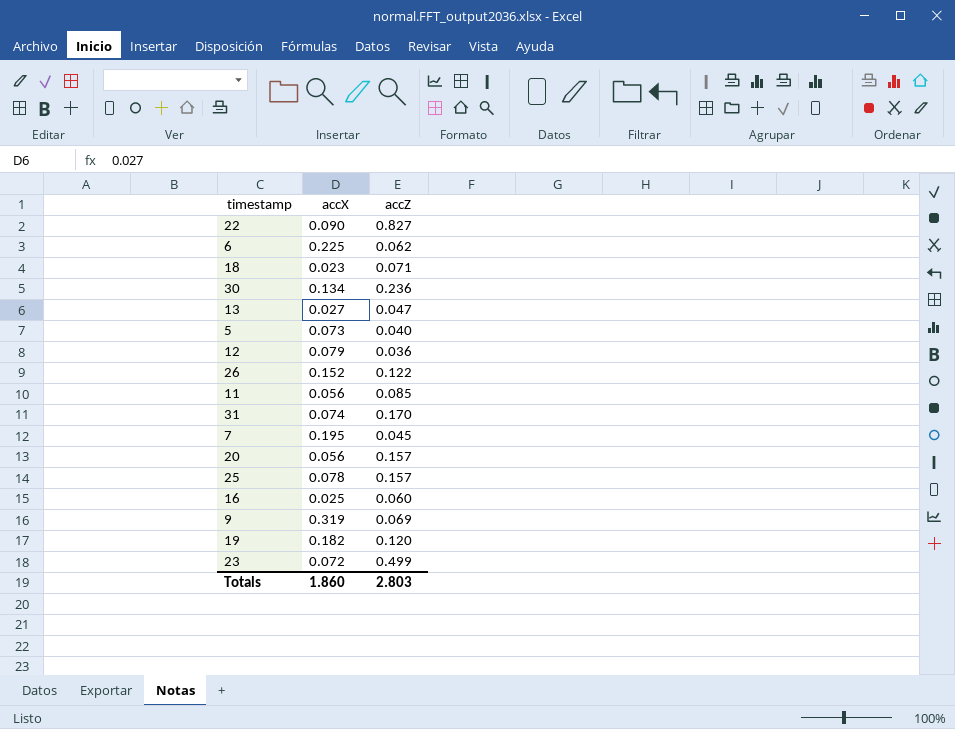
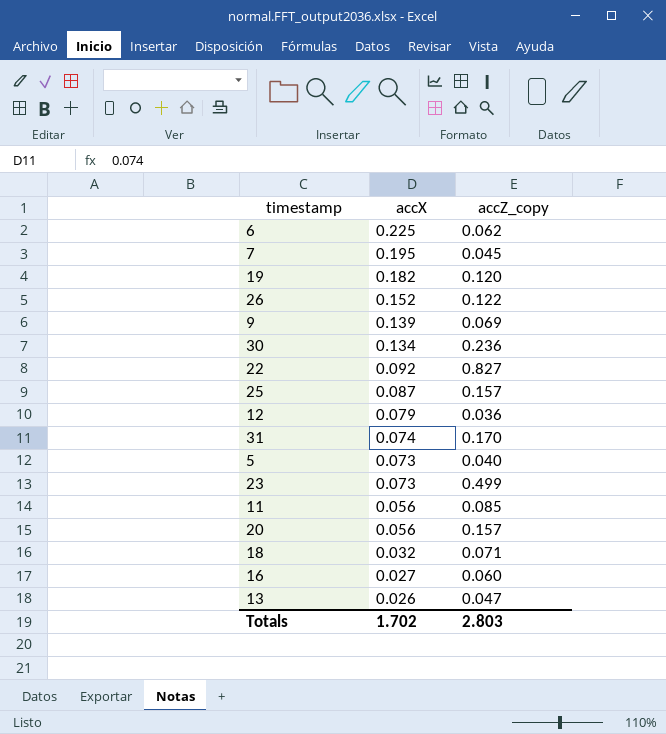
row order: none -> accX descending
column name: accZ -> accZ_copy
9 | accX: 0.319 -> 0.139
22 | accX: 0.090 -> 0.092
25 | accX: 0.078 -> 0.087
23 | accX: 0.072 -> 0.073
18 | accX: 0.023 -> 0.032
16 | accX: 0.025 -> 0.027
13 | accX: 0.027 -> 0.026
Totals | accX: 1.860 -> 1.702

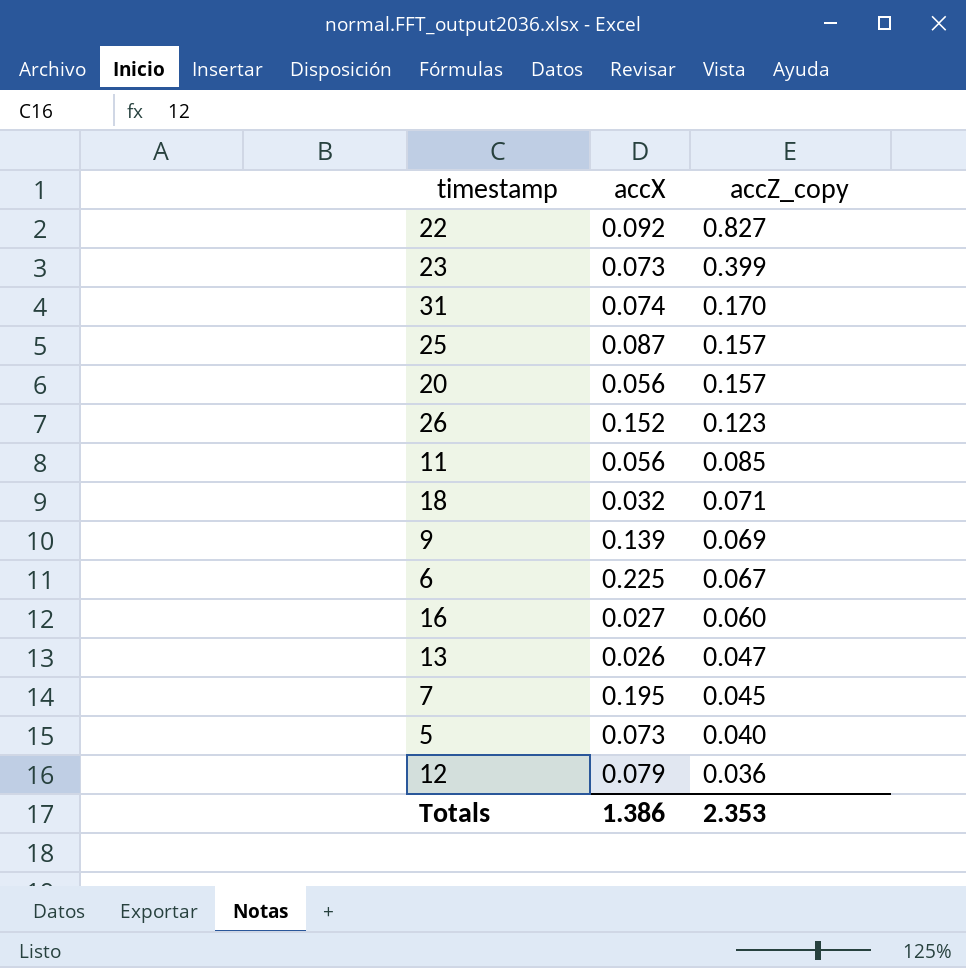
row order: accX descending -> accZ_copy descending
row 19: 0.182 | 0.120 -> none
row 30: 0.134 | 0.236 -> none
23 | accZ_copy: 0.499 -> 0.399
26 | accZ_copy: 0.122 -> 0.123
6 | accZ_copy: 0.062 -> 0.067
Totals | accX: 1.702 -> 1.386
Totals | accZ_copy: 2.803 -> 2.353

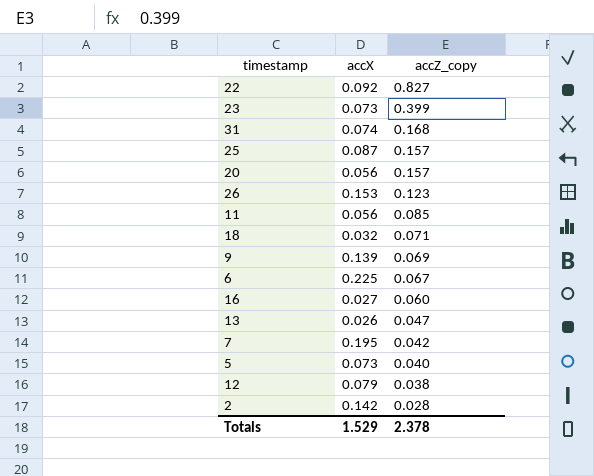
31 | accZ_copy: 0.170 -> 0.168
26 | accX: 0.152 -> 0.153
7 | accZ_copy: 0.045 -> 0.042
12 | accZ_copy: 0.036 -> 0.038
row 2: none -> 0.142 | 0.028
Totals | accX: 1.386 -> 1.529
Totals | accZ_copy: 2.353 -> 2.378

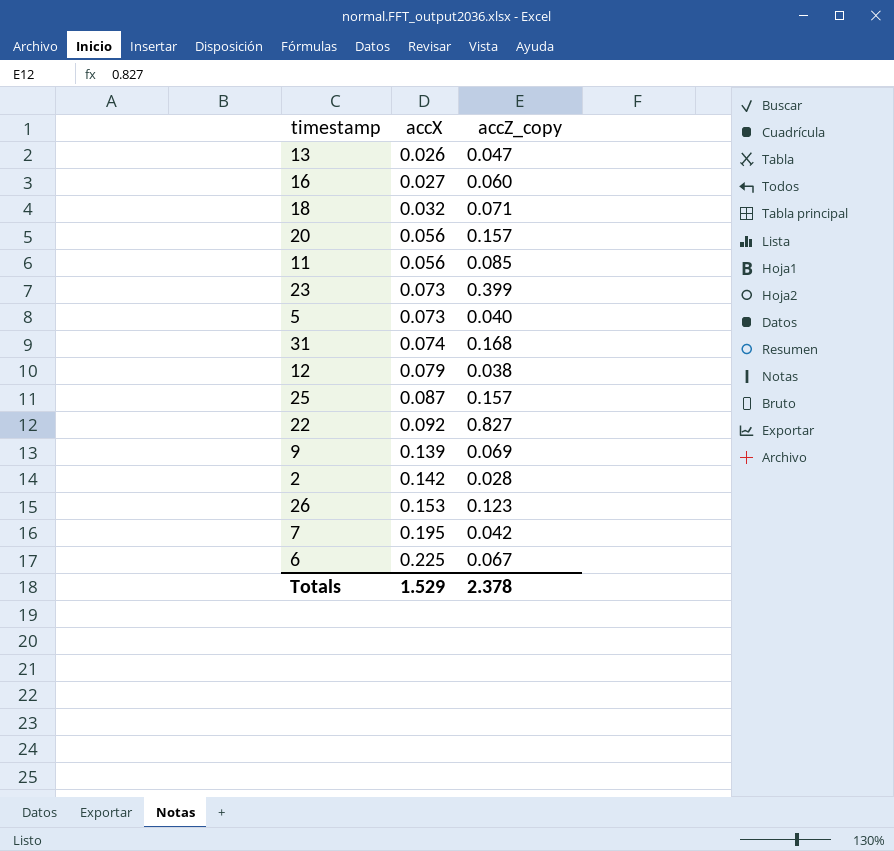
row order: accZ_copy descending -> accX ascending

